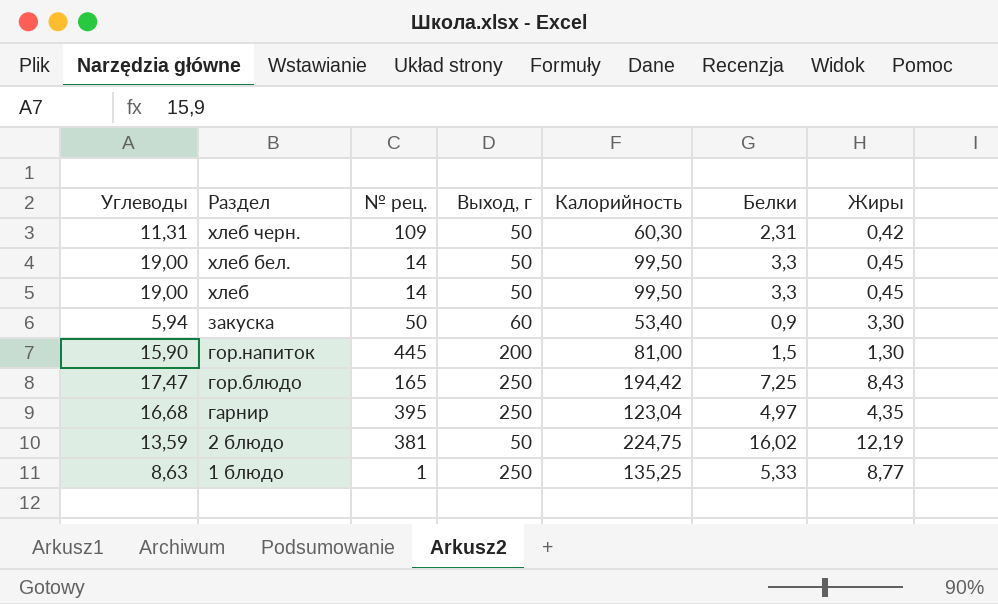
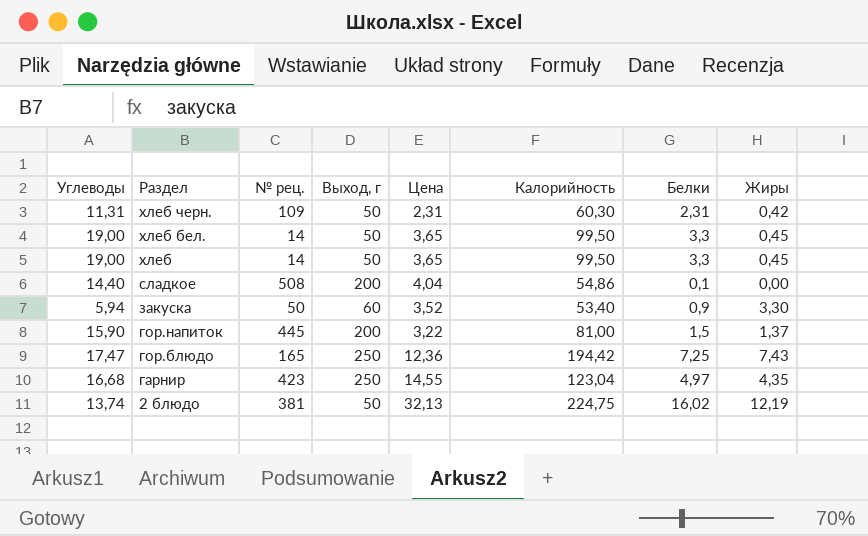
column Цена | position: none -> 5
row 1 блюдо: 8,63 | 1 | 250 | 135,25 | 5,33 | 8,77 -> none
row сладкое: none -> 14,40 | 508 | 200 | 4,04 | 54,86 | 0,1 | 0,00
гор.напиток | Жиры: 1,30 -> 1,37
гор.блюдо | Жиры: 8,43 -> 7,43
гарнир | № рец.: 395 -> 423
2 блюдо | Углеводы: 13,59 -> 13,74

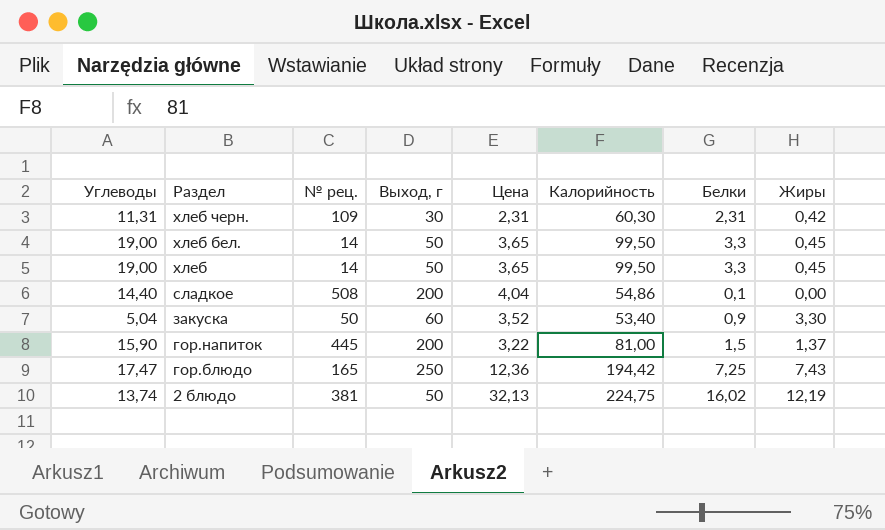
row гарнир: 16,68 | 423 | 250 | 14,55 | 123,04 | 4,97 | 4,35 -> none
хлеб черн. | Выход, г: 50 -> 30
закуска | Углеводы: 5,94 -> 5,04

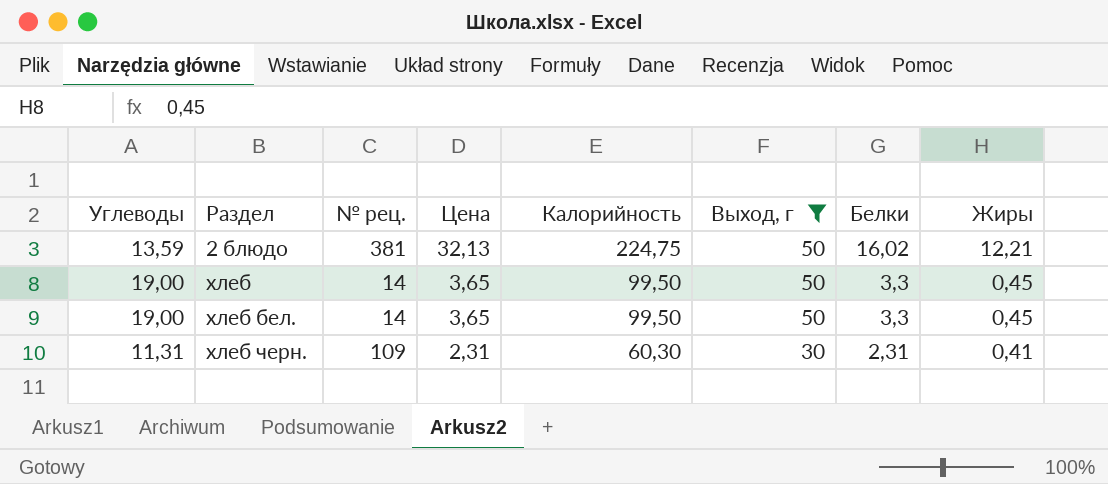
filter: none -> Выход, г <= 50
row order: Раздел descending -> Раздел ascending
column Выход, г | position: 4 -> 6
2 блюдо | Углеводы: 13,74 -> 13,59
2 блюдо | Жиры: 12,19 -> 12,21
хлеб черн. | Жиры: 0,42 -> 0,41

